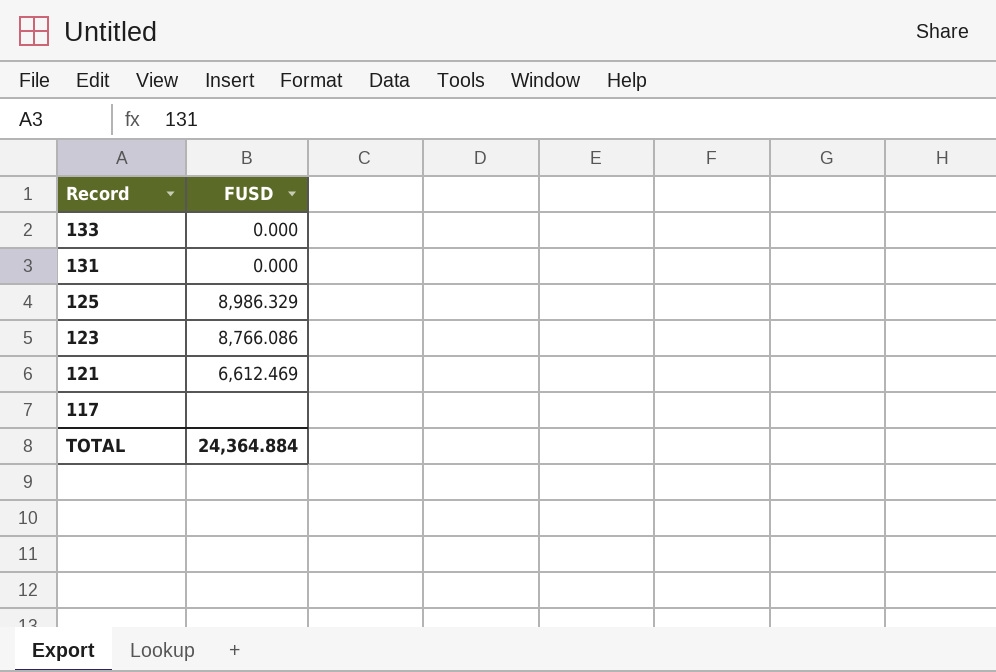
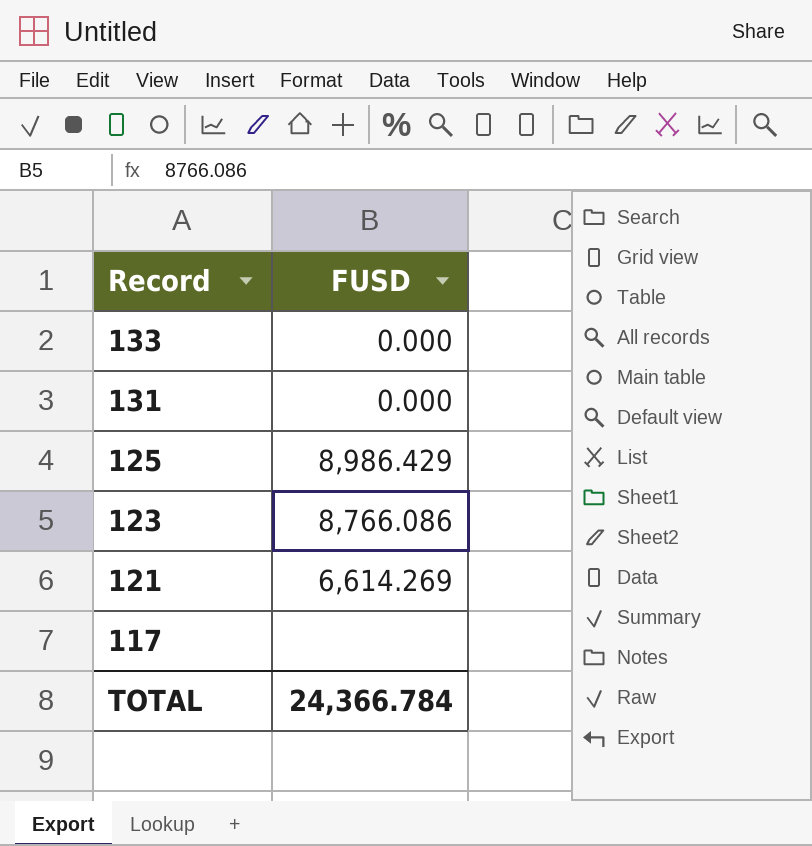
125 | FUSD: 8,986.329 -> 8,986.429
121 | FUSD: 6,612.469 -> 6,614.269
TOTAL | FUSD: 24,364.884 -> 24,366.784

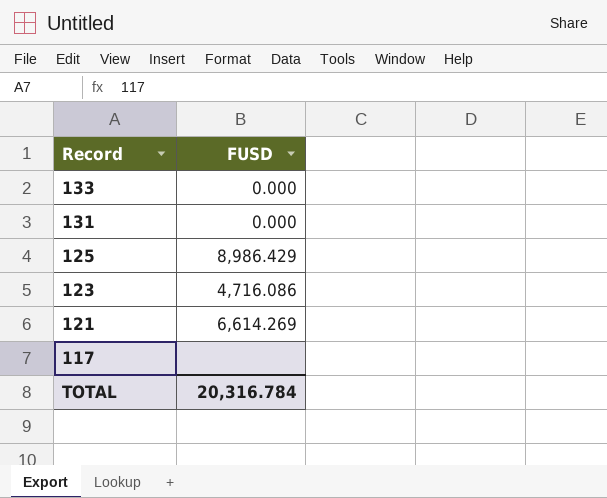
123 | FUSD: 8,766.086 -> 4,716.086
TOTAL | FUSD: 24,366.784 -> 20,316.784

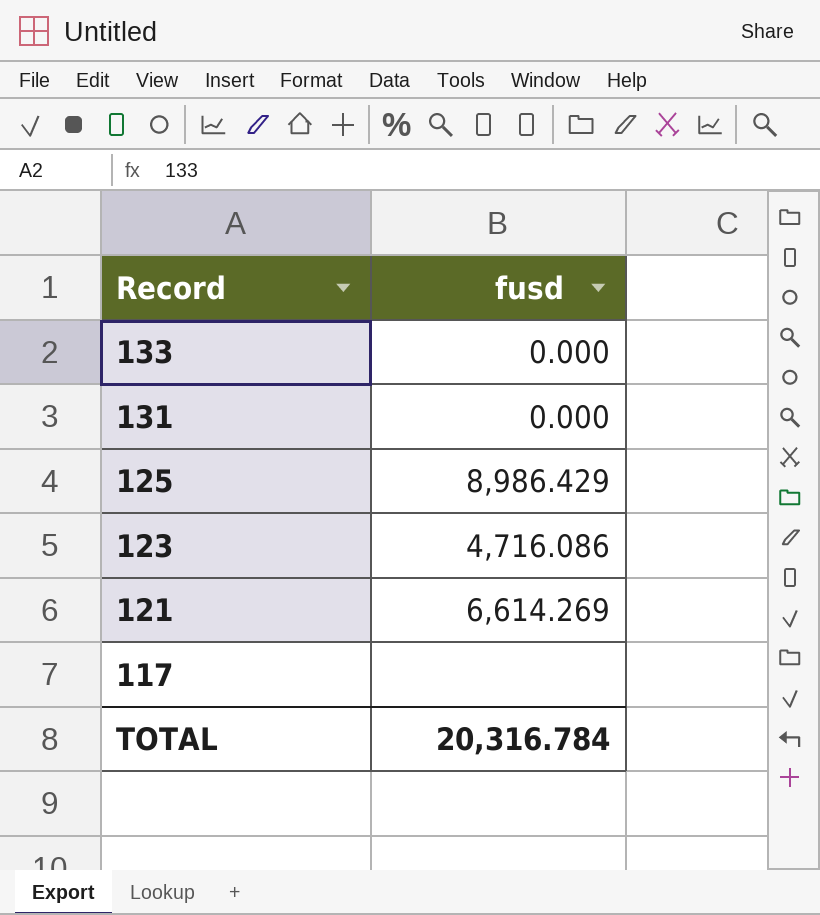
column name: FUSD -> fusd

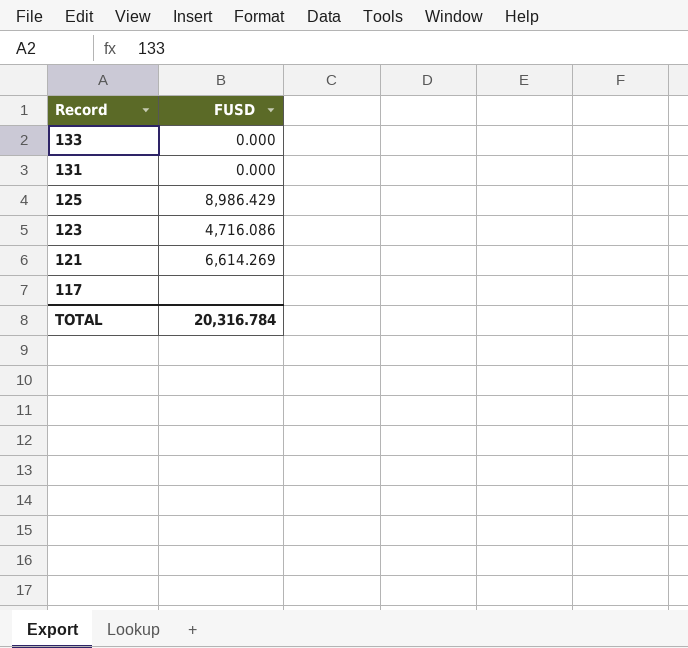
column name: fusd -> FUSD

